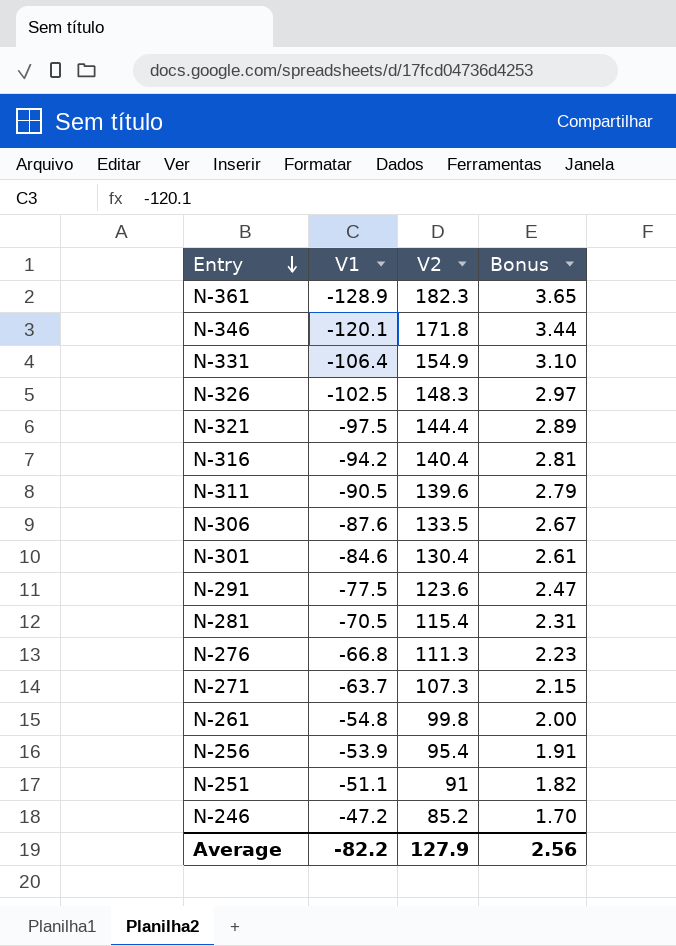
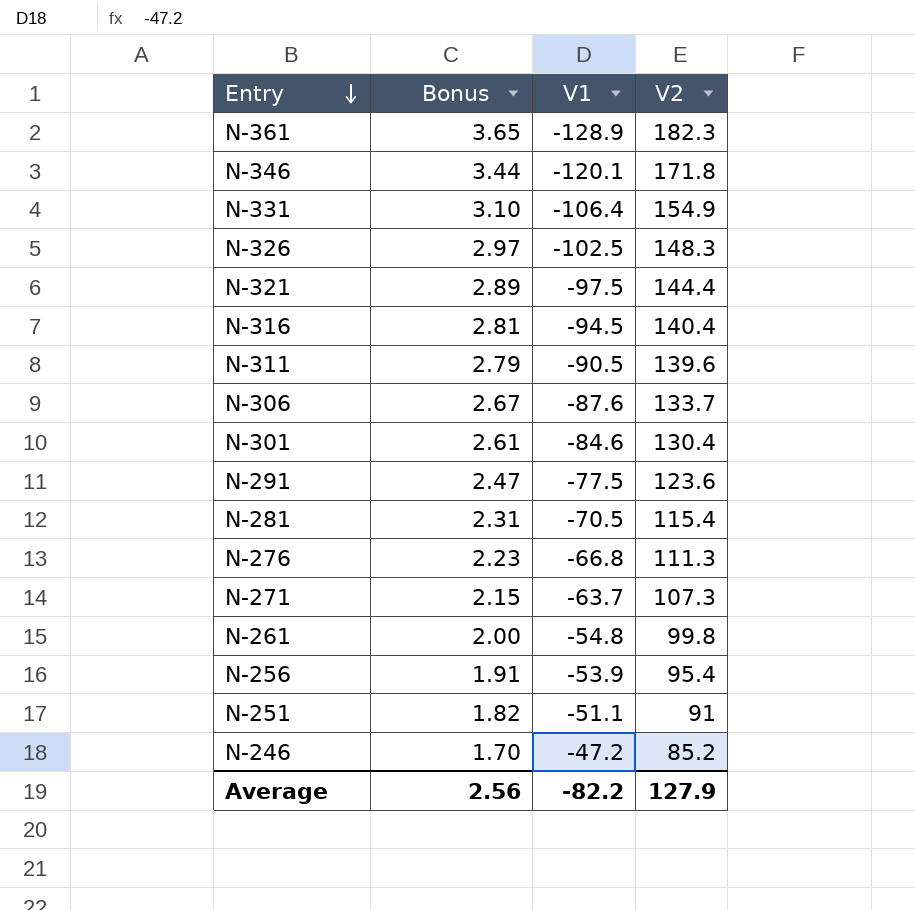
column Bonus | position: 4 -> 2
N-316 | V1: -94.2 -> -94.5
N-306 | V2: 133.5 -> 133.7

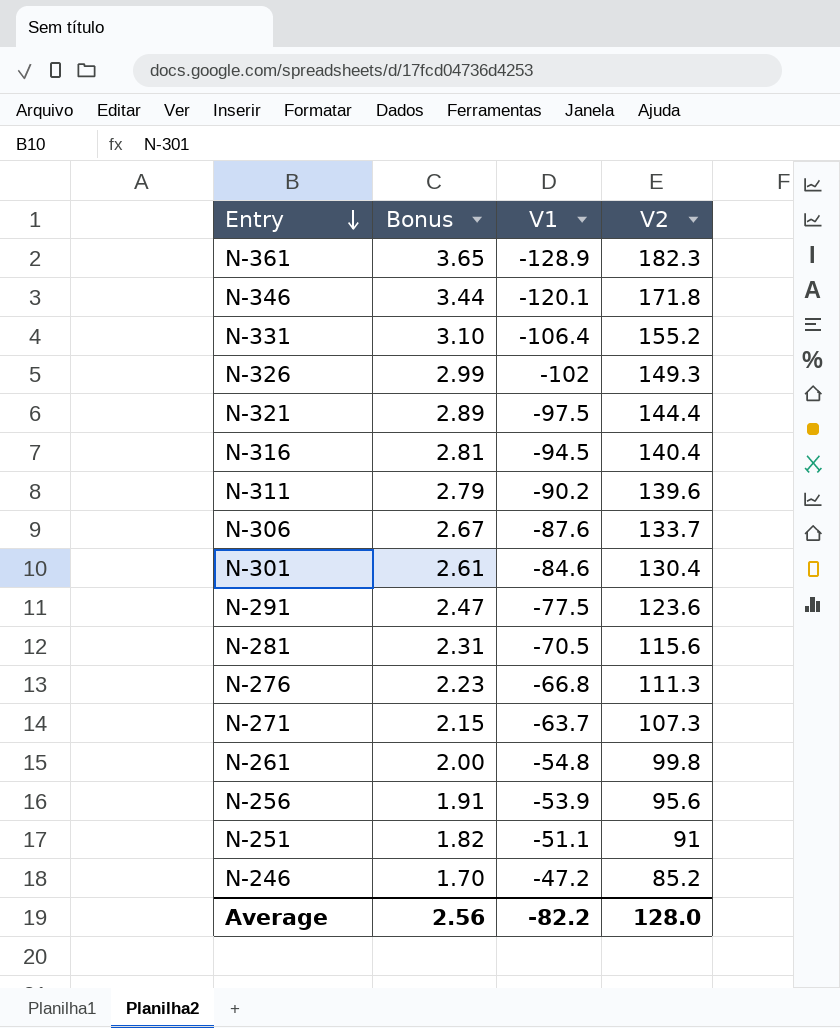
N-331 | V2: 154.9 -> 155.2
N-326 | Bonus: 2.97 -> 2.99
N-326 | V1: -102.5 -> -102
N-326 | V2: 148.3 -> 149.3
N-311 | V1: -90.5 -> -90.2
N-281 | V2: 115.4 -> 115.6
N-256 | V2: 95.4 -> 95.6
Average | V2: 127.9 -> 128.0

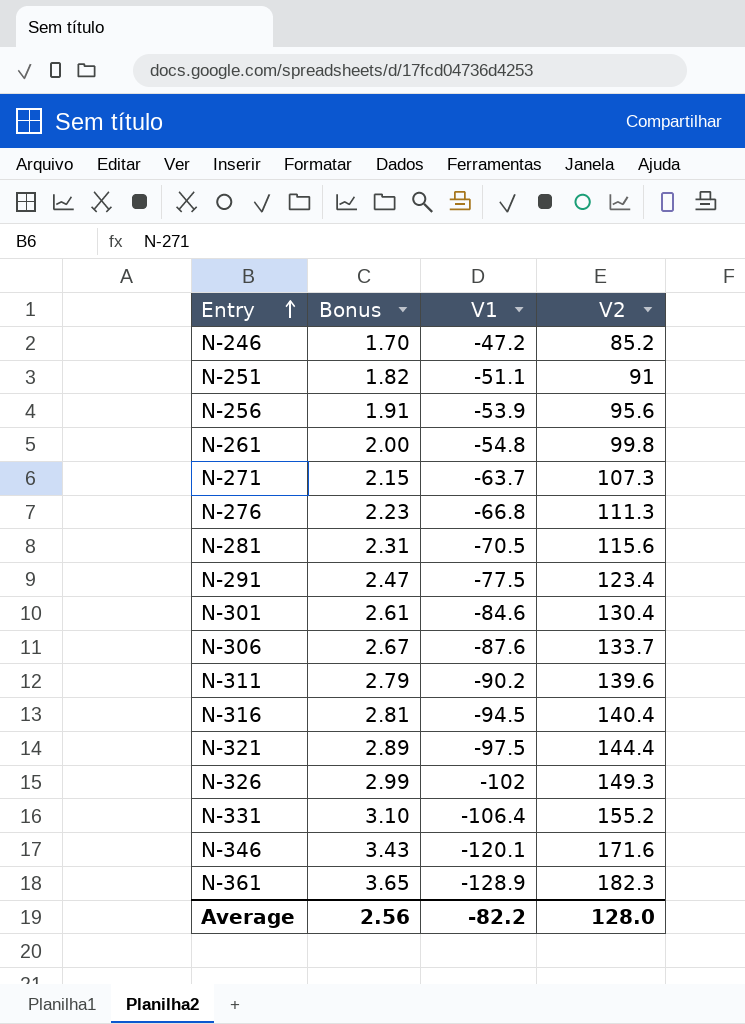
row order: Entry descending -> Entry ascending
N-291 | V2: 123.6 -> 123.4
N-346 | Bonus: 3.44 -> 3.43
N-346 | V2: 171.8 -> 171.6

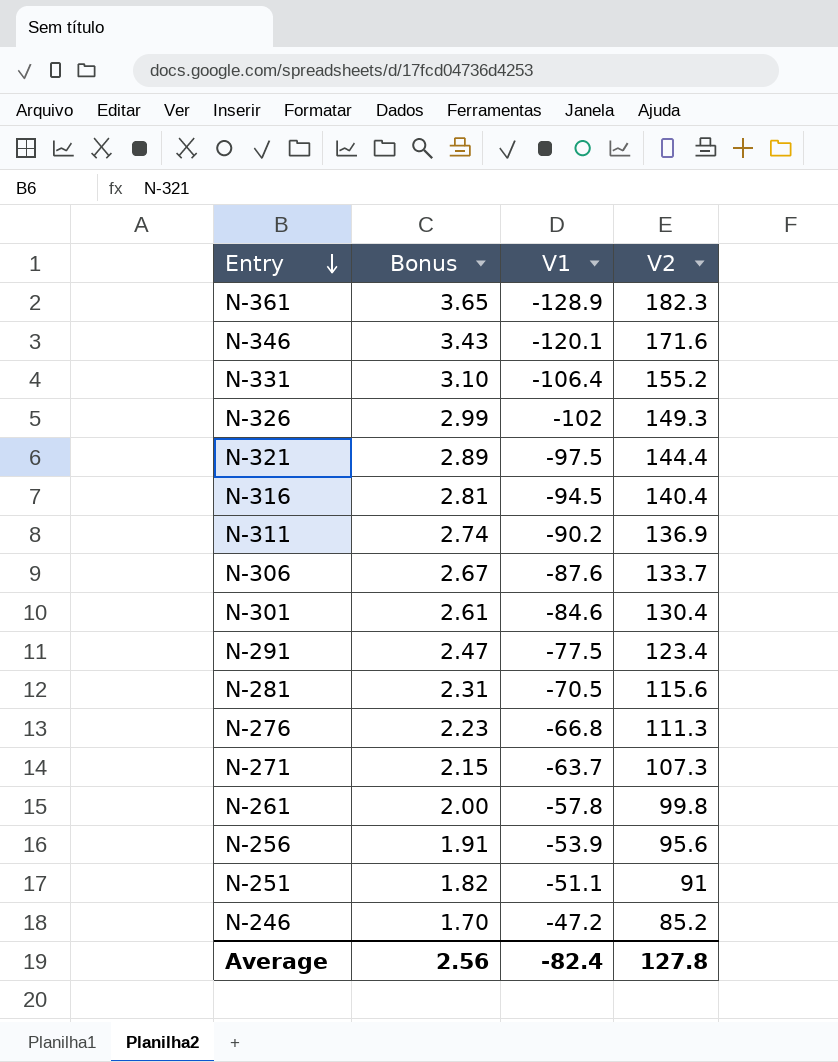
row order: Entry ascending -> Entry descending
N-311 | Bonus: 2.79 -> 2.74
N-311 | V2: 139.6 -> 136.9
N-261 | V1: -54.8 -> -57.8
Average | V1: -82.2 -> -82.4
Average | V2: 128.0 -> 127.8

